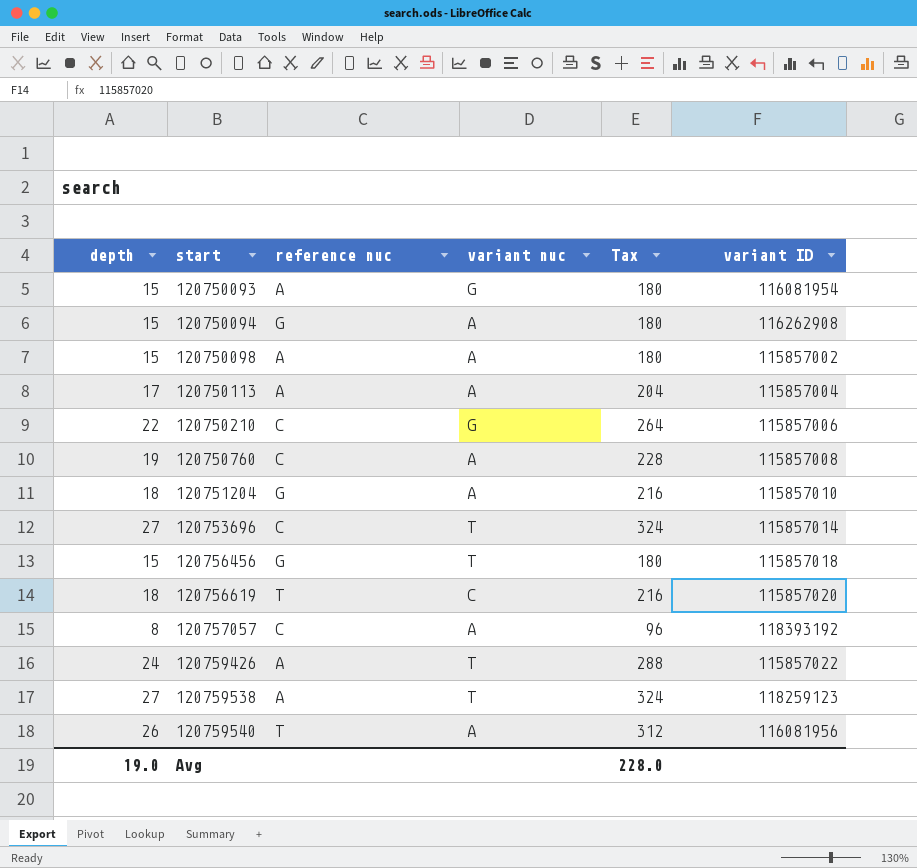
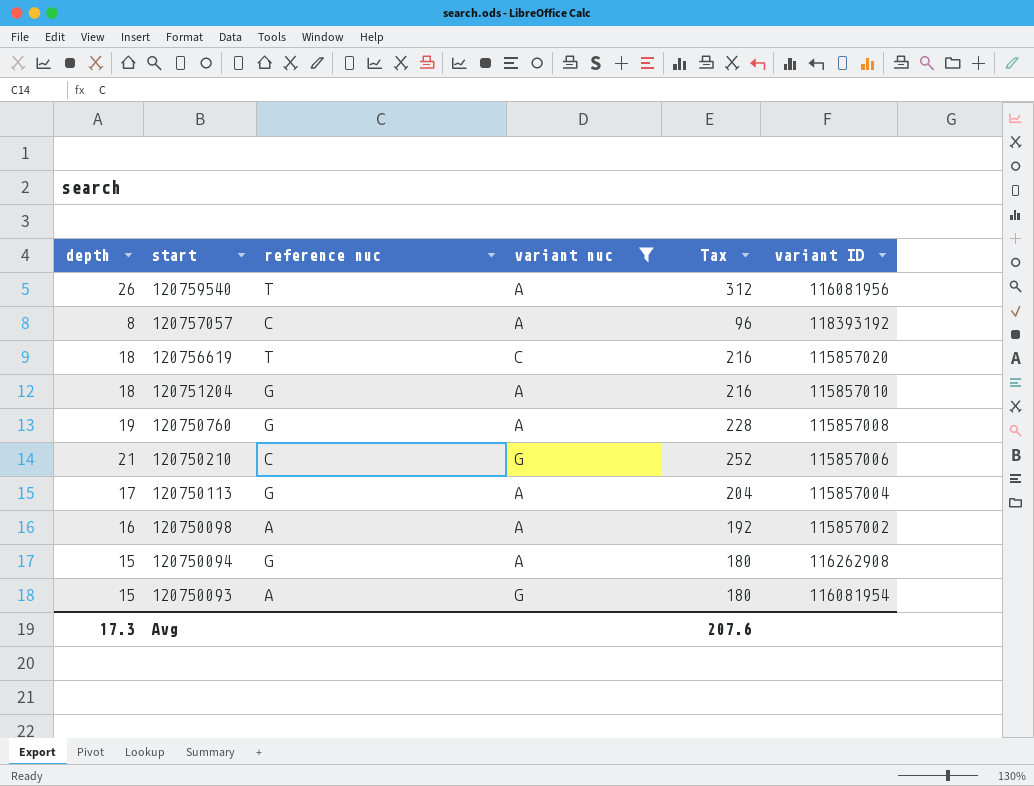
filter: none -> variant nuc != T
row order: start ascending -> start descending
120750760 | reference nuc: C -> G
120750210 | depth: 22 -> 21
120750210 | Tax: 264 -> 252
120750113 | reference nuc: A -> G
120750098 | depth: 15 -> 16
120750098 | Tax: 180 -> 192
Avg | depth: 19.0 -> 17.3
Avg | Tax: 228.0 -> 207.6

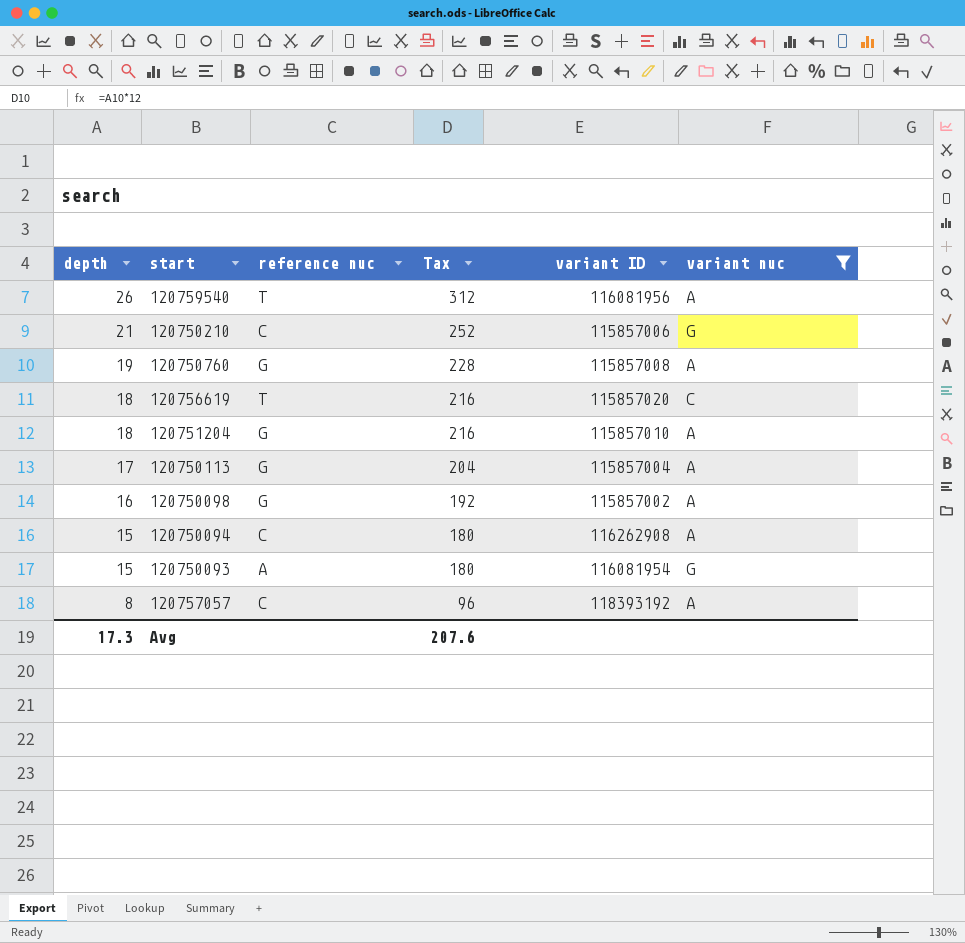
row order: start descending -> depth descending
column variant nuc | position: 4 -> 6
120750098 | reference nuc: A -> G
120750094 | reference nuc: G -> C

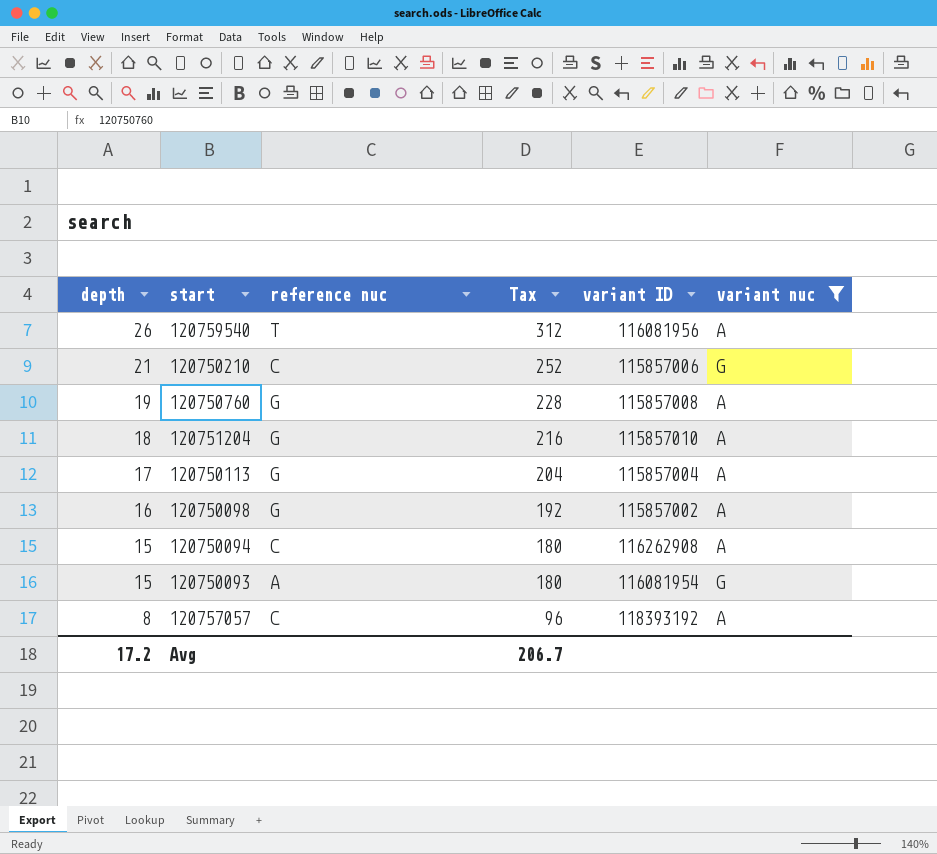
row 120756619: 18 | T | 216 | 115857020 | C -> none
Avg | depth: 17.3 -> 17.2
Avg | Tax: 207.6 -> 206.7

